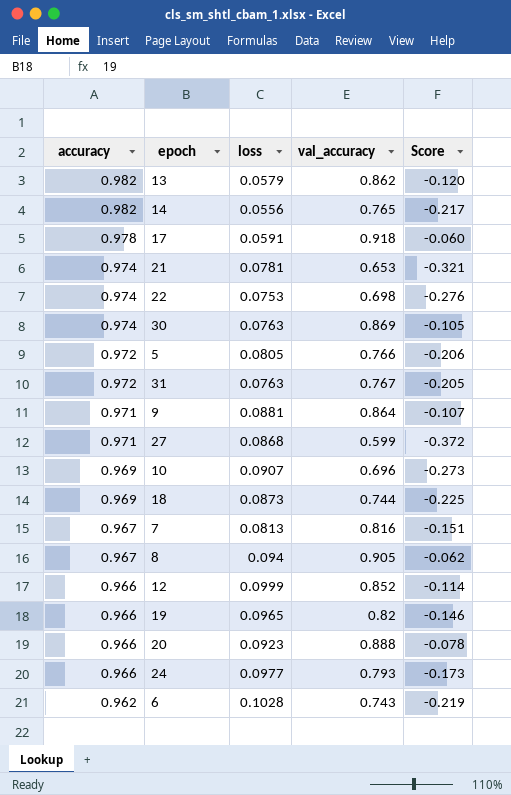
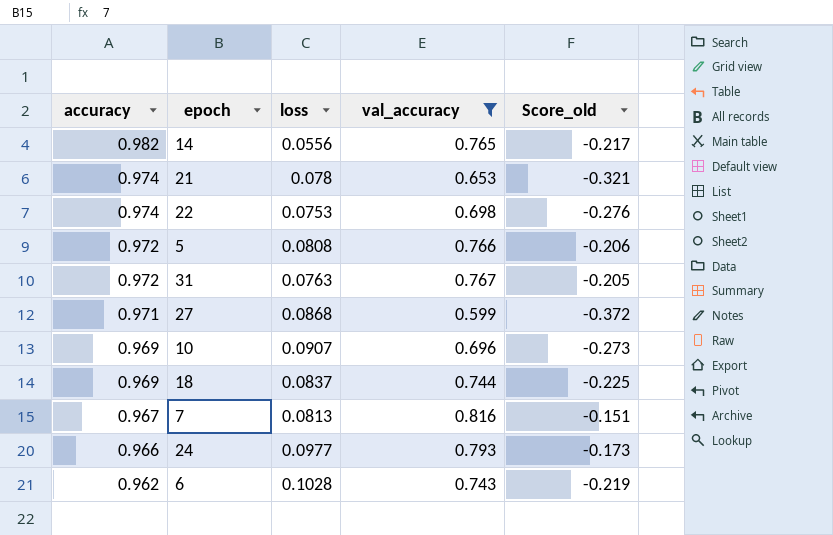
filter: none -> val_accuracy <= 0.816
column name: Score -> Score_old
21 | loss: 0.0781 -> 0.078
5 | loss: 0.0805 -> 0.0808
18 | loss: 0.0873 -> 0.0837

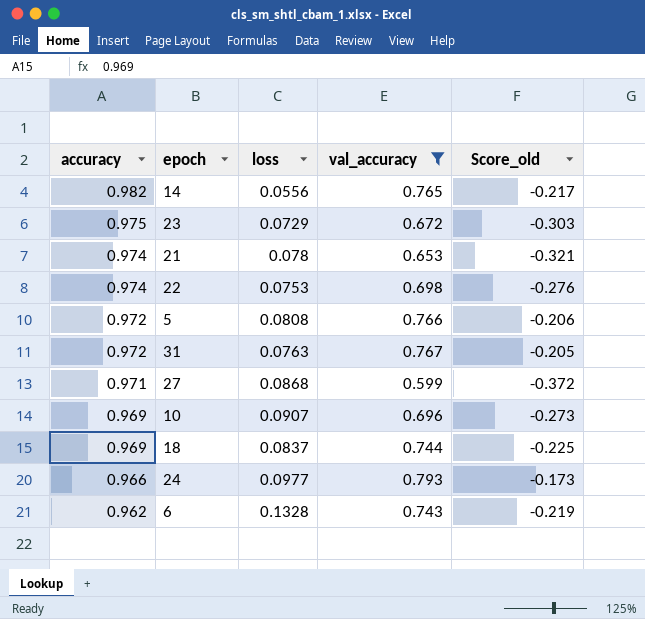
row 7: 0.967 | 0.0813 | 0.816 | -0.151 -> none
row 23: none -> 0.975 | 0.0729 | 0.672 | -0.303
6 | loss: 0.1028 -> 0.1328

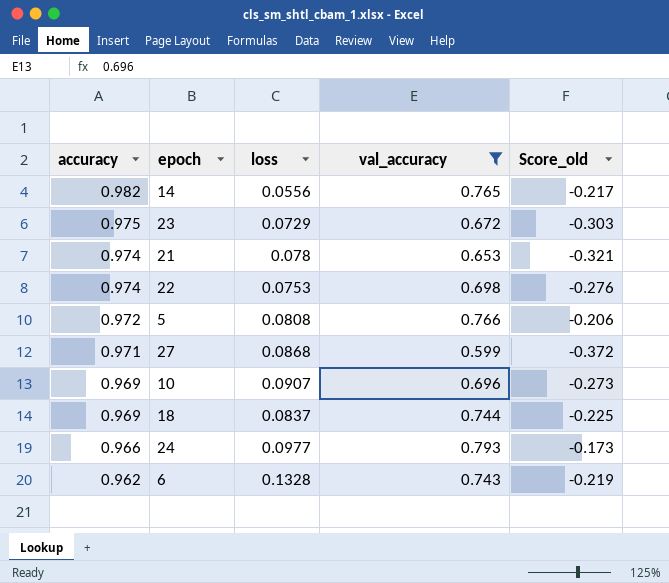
row 31: 0.972 | 0.0763 | 0.767 | -0.205 -> none

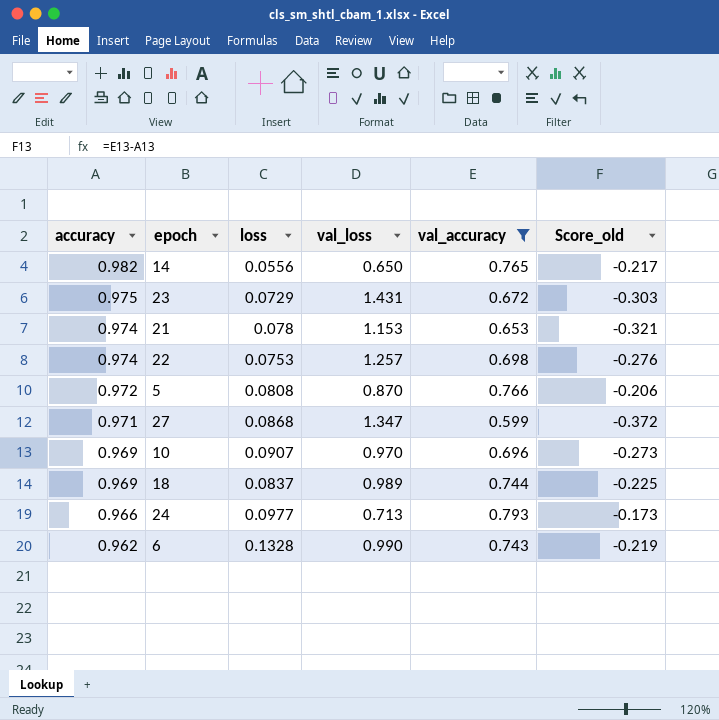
column val_loss | position: none -> 4

